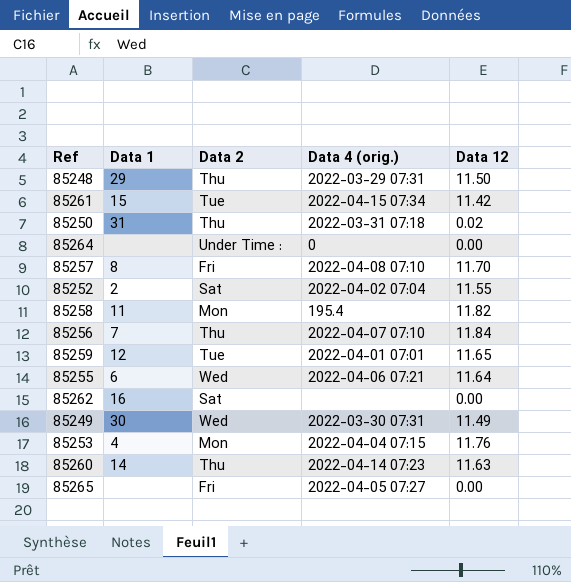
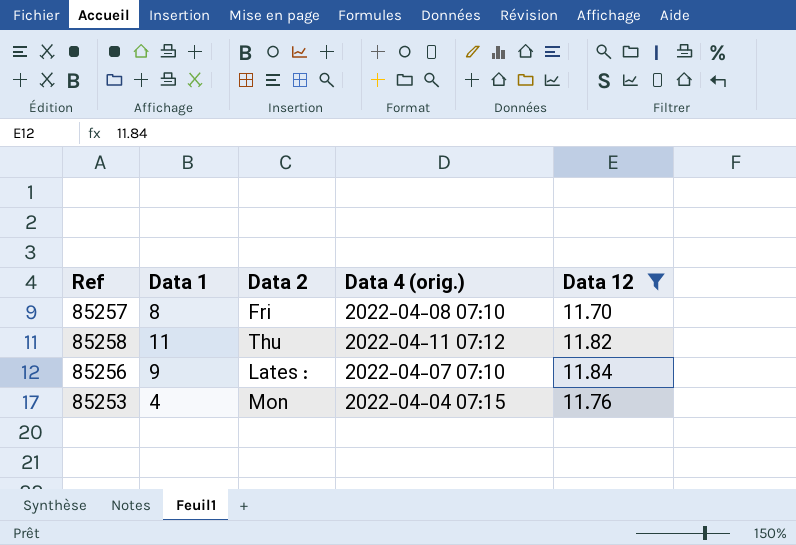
filter: none -> Data 12 >= 11.70
85258 | Data 2: Mon -> Thu
85258 | Data 4 (orig.): 195.4 -> 2022-04-11 07:12
85256 | Data 1: 7 -> 9
85256 | Data 2: Thu -> Lates :

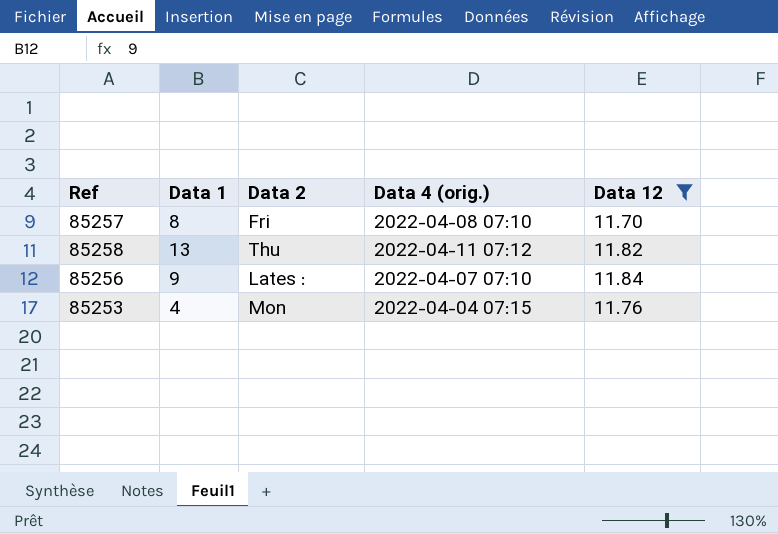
85258 | Data 1: 11 -> 13

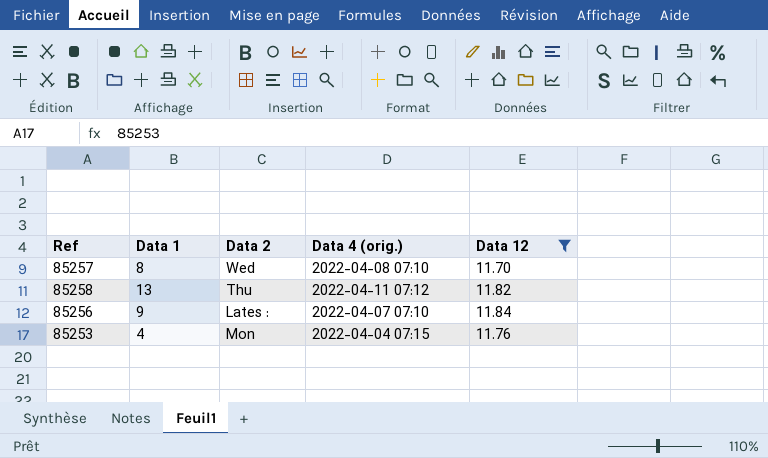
85257 | Data 2: Fri -> Wed

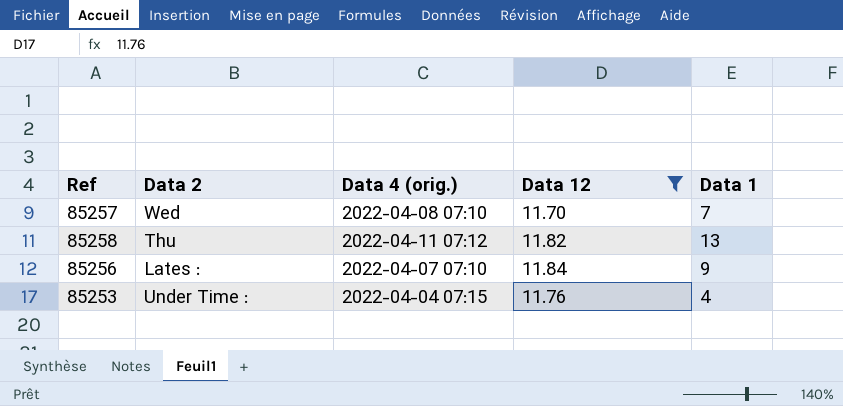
column Data 1 | position: 2 -> 5
85257 | Data 1: 8 -> 7
85253 | Data 2: Mon -> Under Time :

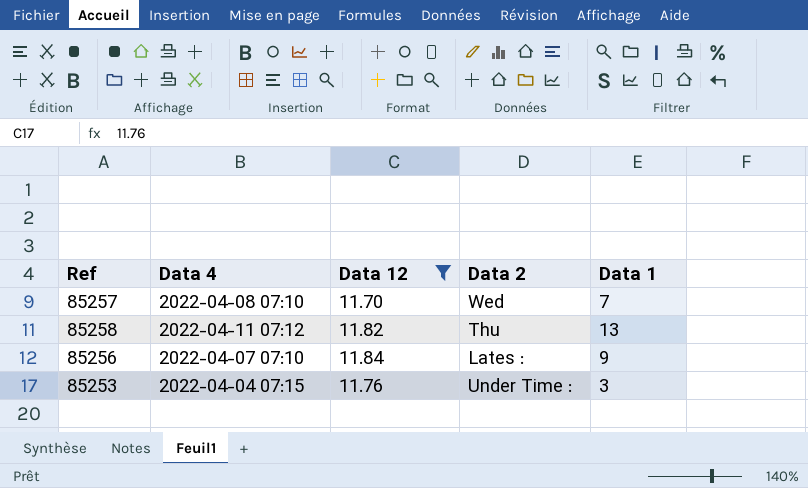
column name: Data 4 (orig.) -> Data 4
column Data 2 | position: 2 -> 4
85253 | Data 1: 4 -> 3

